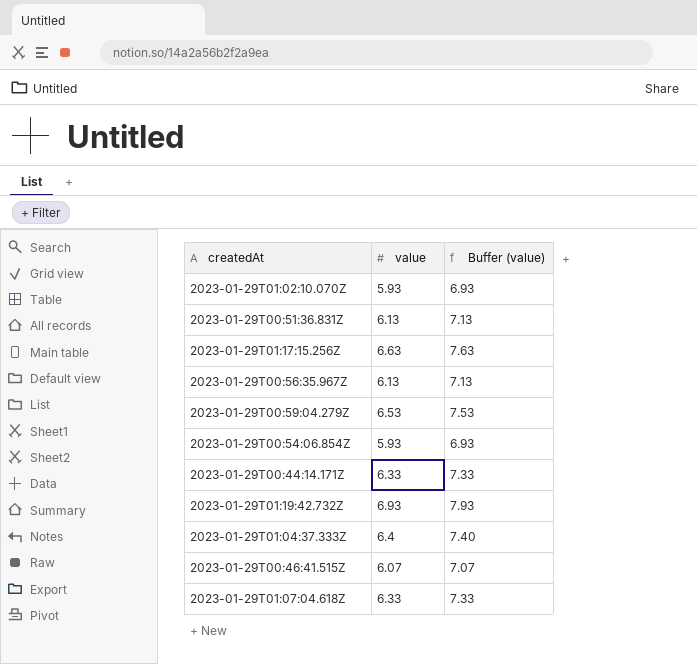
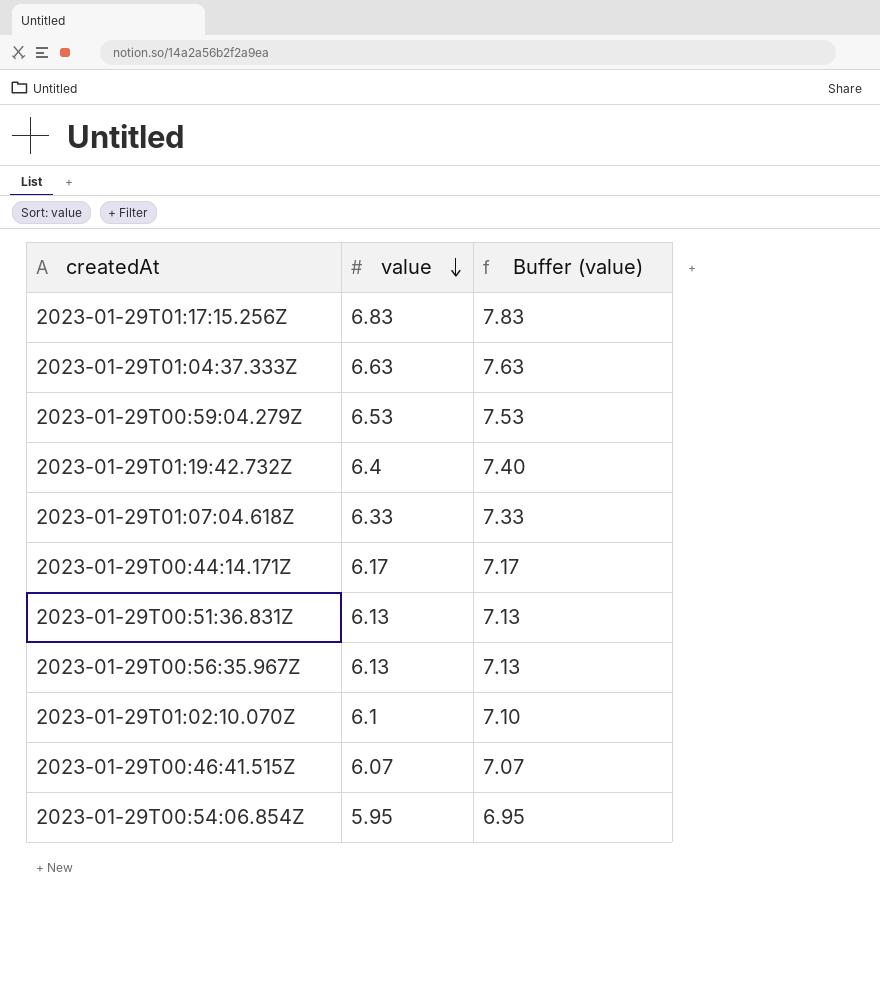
row order: none -> value descending
2023-01-29T01:17:15.256Z | value: 6.63 -> 6.83
2023-01-29T01:17:15.256Z | Buffer (value): 7.63 -> 7.83
2023-01-29T01:04:37.333Z | value: 6.4 -> 6.63
2023-01-29T01:04:37.333Z | Buffer (value): 7.40 -> 7.63
2023-01-29T01:19:42.732Z | value: 6.93 -> 6.4
2023-01-29T01:19:42.732Z | Buffer (value): 7.93 -> 7.40
2023-01-29T00:44:14.171Z | value: 6.33 -> 6.17
2023-01-29T00:44:14.171Z | Buffer (value): 7.33 -> 7.17
2023-01-29T01:02:10.070Z | value: 5.93 -> 6.1
2023-01-29T01:02:10.070Z | Buffer (value): 6.93 -> 7.10
2023-01-29T00:54:06.854Z | value: 5.93 -> 5.95
2023-01-29T00:54:06.854Z | Buffer (value): 6.93 -> 6.95

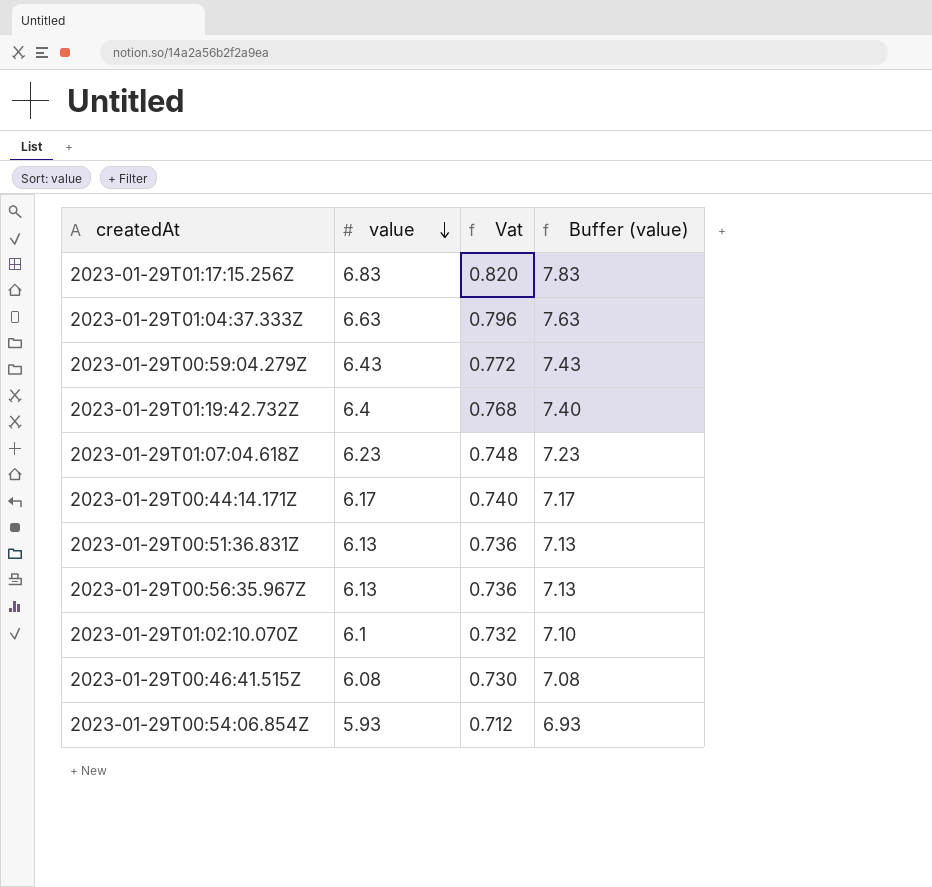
column Vat | formula: none -> [value] * 0.12
2023-01-29T00:59:04.279Z | value: 6.53 -> 6.43
2023-01-29T00:59:04.279Z | Buffer (value): 7.53 -> 7.43
2023-01-29T01:07:04.618Z | value: 6.33 -> 6.23
2023-01-29T01:07:04.618Z | Buffer (value): 7.33 -> 7.23
2023-01-29T00:46:41.515Z | value: 6.07 -> 6.08
2023-01-29T00:46:41.515Z | Buffer (value): 7.07 -> 7.08
2023-01-29T00:54:06.854Z | value: 5.95 -> 5.93
2023-01-29T00:54:06.854Z | Buffer (value): 6.95 -> 6.93

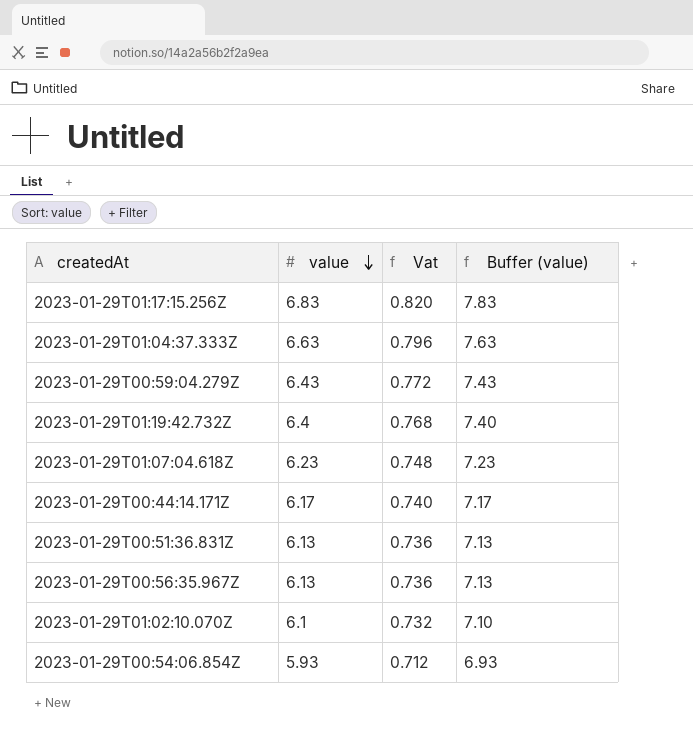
row 2023-01-29T00:46:41.515Z: 6.08 | 0.730 | 7.08 -> none

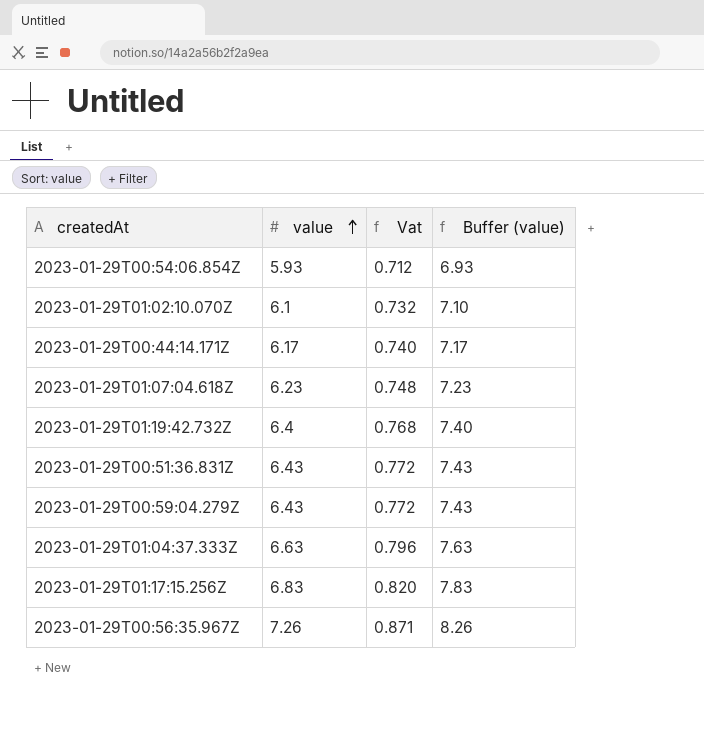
row order: value descending -> value ascending
2023-01-29T00:51:36.831Z | value: 6.13 -> 6.43
2023-01-29T00:51:36.831Z | Vat: 0.736 -> 0.772
2023-01-29T00:51:36.831Z | Buffer (value): 7.13 -> 7.43
2023-01-29T00:56:35.967Z | value: 6.13 -> 7.26
2023-01-29T00:56:35.967Z | Vat: 0.736 -> 0.871
2023-01-29T00:56:35.967Z | Buffer (value): 7.13 -> 8.26

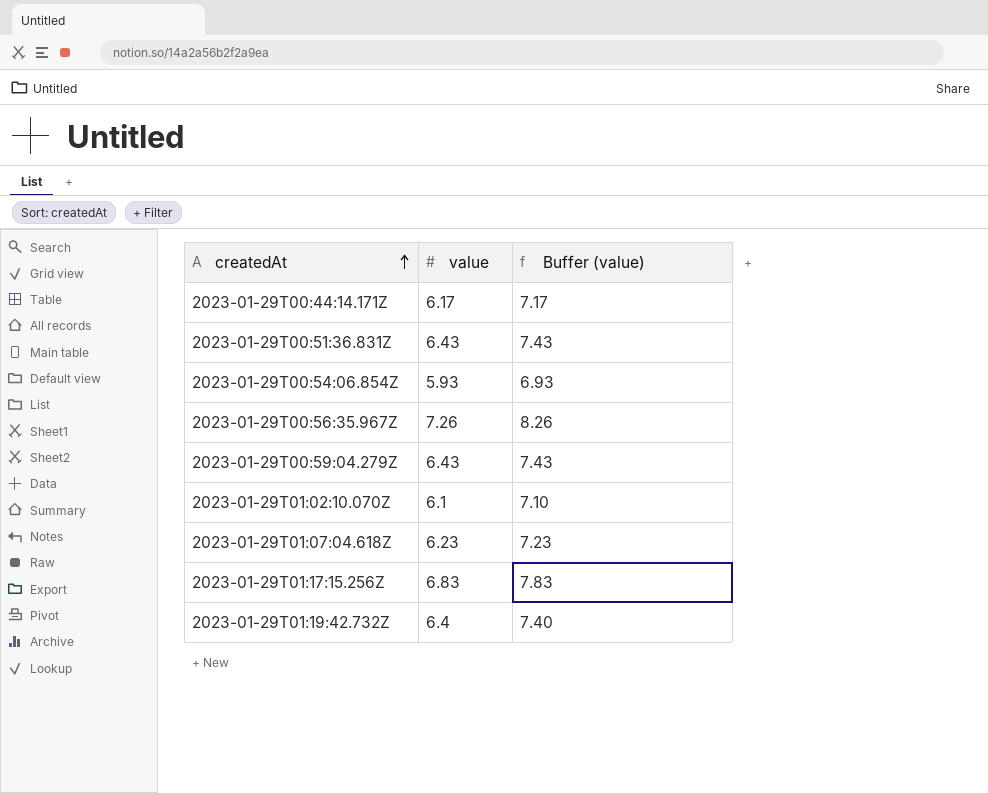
row order: value ascending -> createdAt ascending
column Vat | formula: [value] * 0.12 -> none
row 2023-01-29T01:04:37.333Z: 6.63 | 0.796 | 7.63 -> none

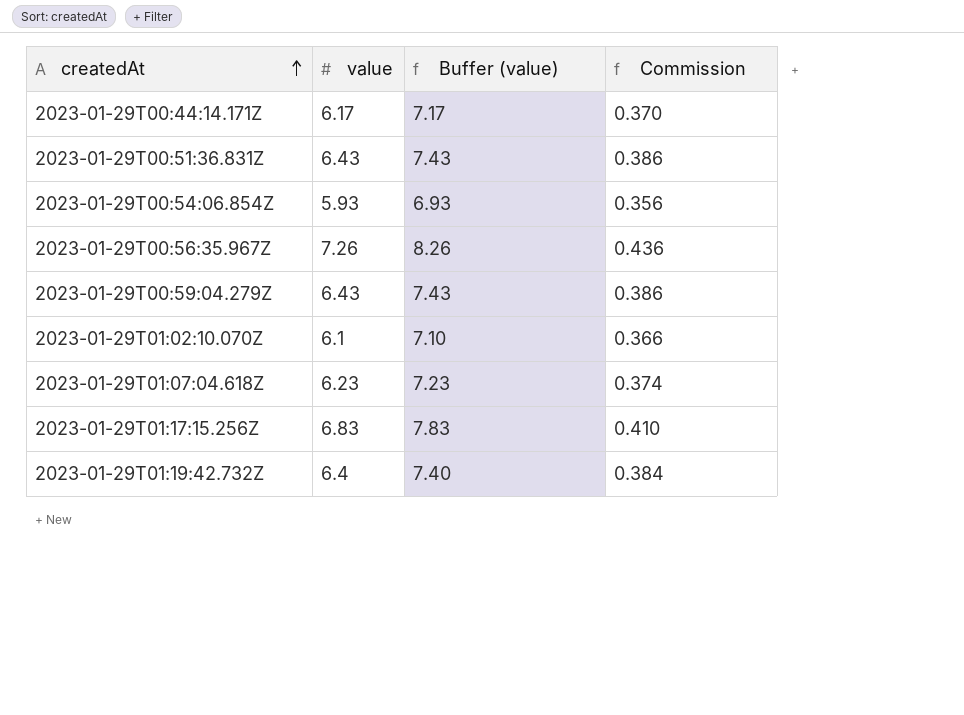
column Commission | formula: none -> [value] * 0.06

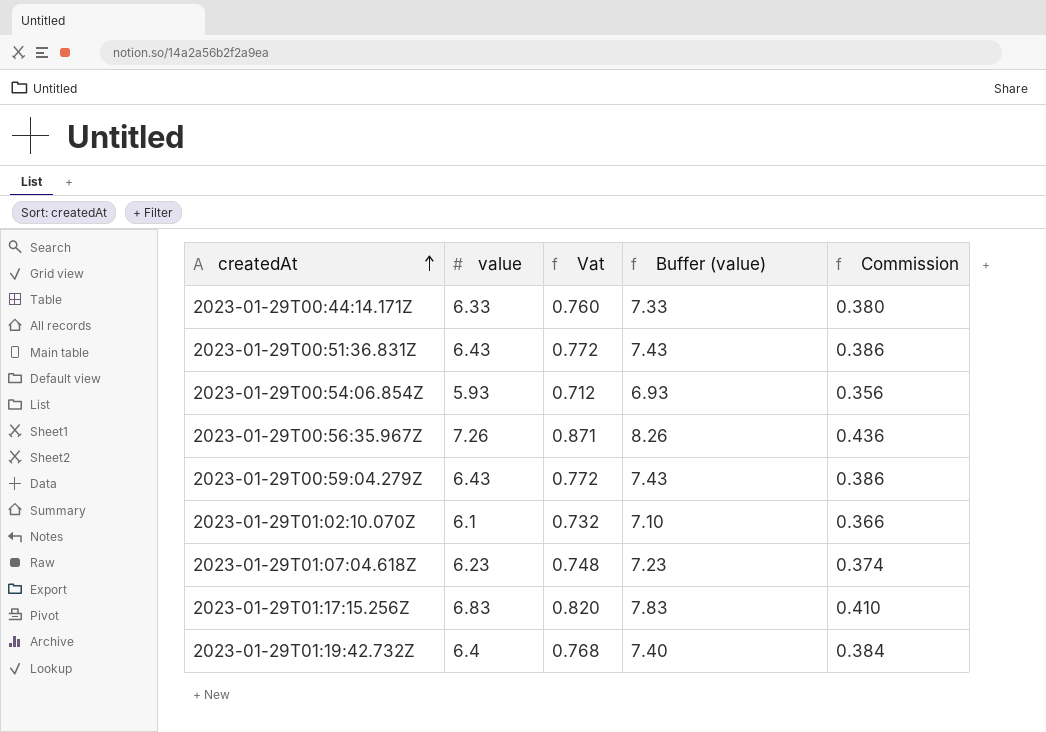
column Vat | formula: none -> [value] * 0.12
2023-01-29T00:44:14.171Z | value: 6.17 -> 6.33
2023-01-29T00:44:14.171Z | Buffer (value): 7.17 -> 7.33
2023-01-29T00:44:14.171Z | Commission: 0.370 -> 0.380

